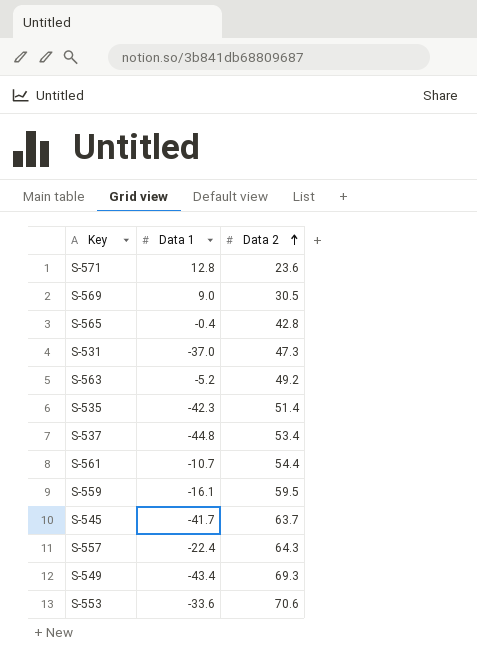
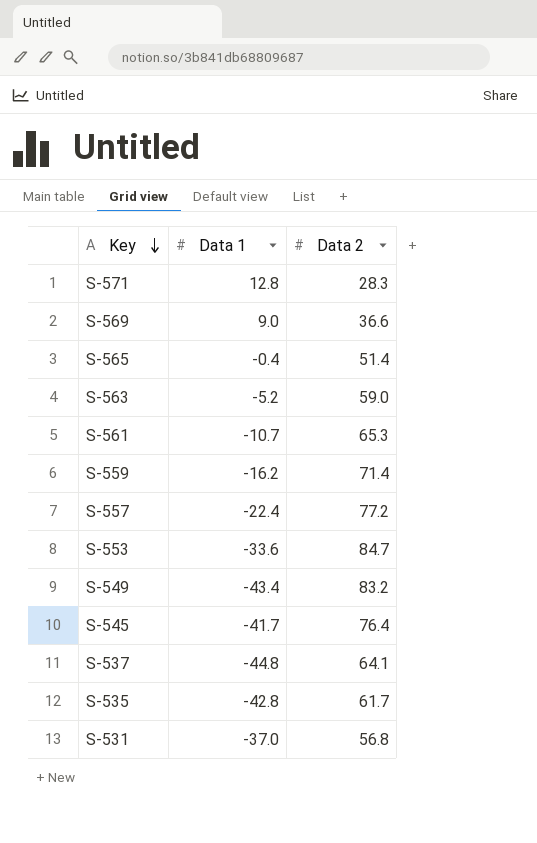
row order: Data 2 ascending -> Key descending
S-571 | Data 2: 23.6 -> 28.3
S-569 | Data 2: 30.5 -> 36.6
S-565 | Data 2: 42.8 -> 51.4
S-563 | Data 2: 49.2 -> 59.0
S-561 | Data 2: 54.4 -> 65.3
S-559 | Data 1: -16.1 -> -16.2
S-559 | Data 2: 59.5 -> 71.4
S-557 | Data 2: 64.3 -> 77.2
S-553 | Data 2: 70.6 -> 84.7
S-549 | Data 2: 69.3 -> 83.2
S-545 | Data 2: 63.7 -> 76.4
S-537 | Data 2: 53.4 -> 64.1
S-535 | Data 1: -42.3 -> -42.8
S-535 | Data 2: 51.4 -> 61.7
S-531 | Data 2: 47.3 -> 56.8

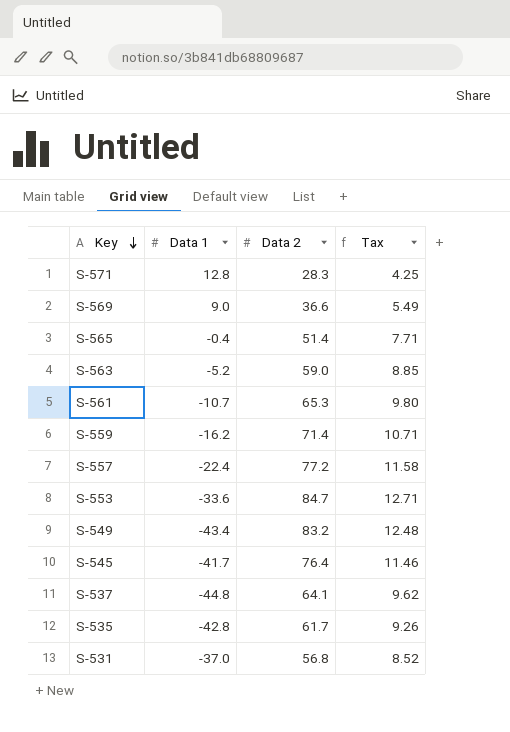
column Tax | formula: none -> [Data 2] * 0.15

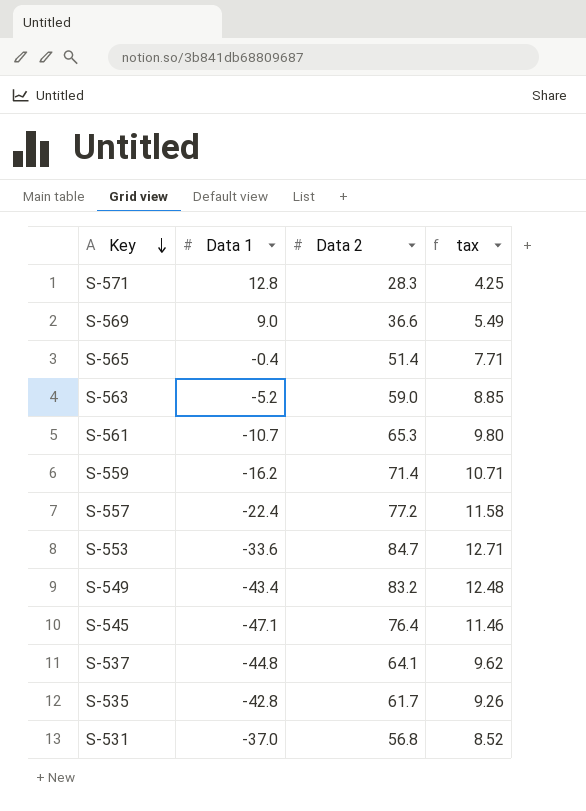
column name: Tax -> tax
S-545 | Data 1: -41.7 -> -47.1

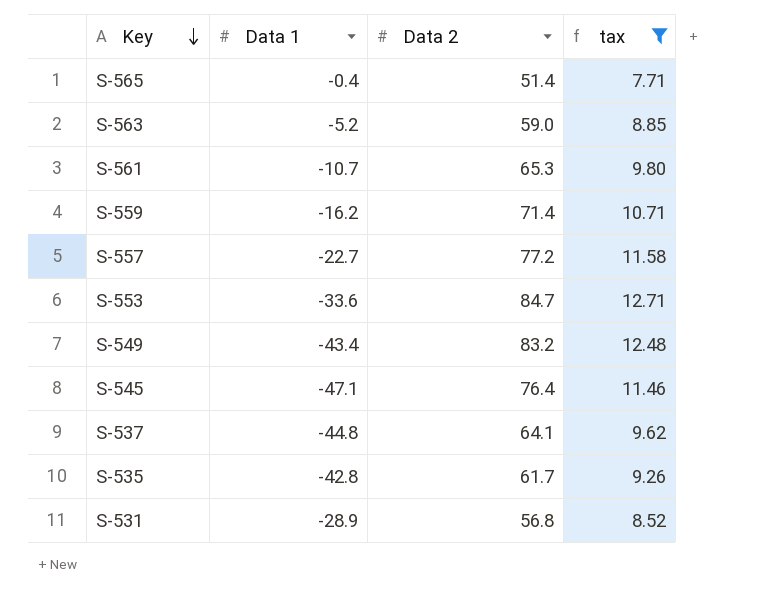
filter: none -> tax >= 7.71
S-557 | Data 1: -22.4 -> -22.7
S-531 | Data 1: -37.0 -> -28.9

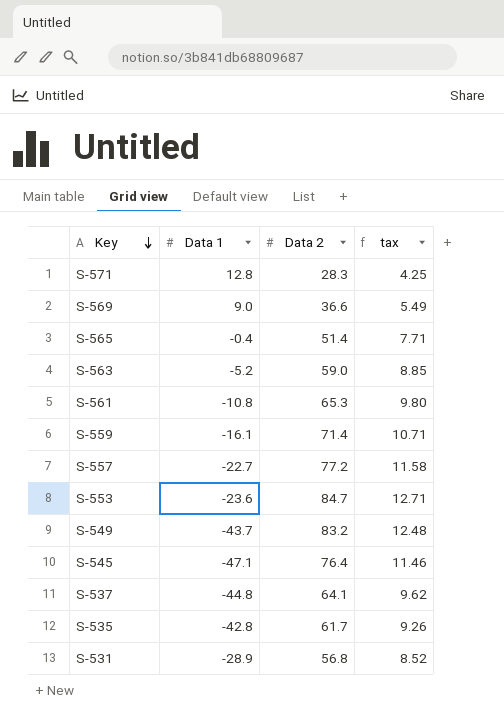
filter: tax >= 7.71 -> none
S-561 | Data 1: -10.7 -> -10.8
S-559 | Data 1: -16.2 -> -16.1
S-553 | Data 1: -33.6 -> -23.6
S-549 | Data 1: -43.4 -> -43.7

